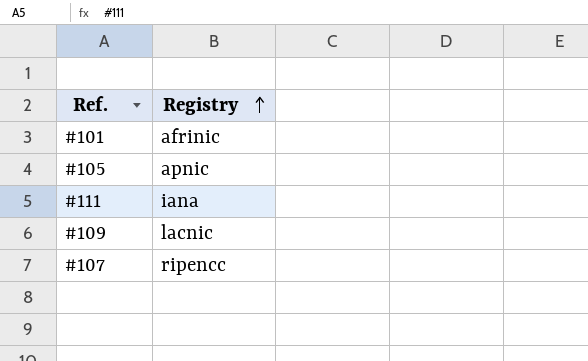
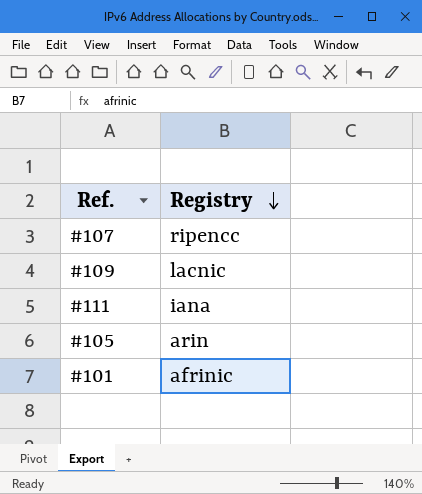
row order: Registry ascending -> Registry descending
#105 | Registry: apnic -> arin

